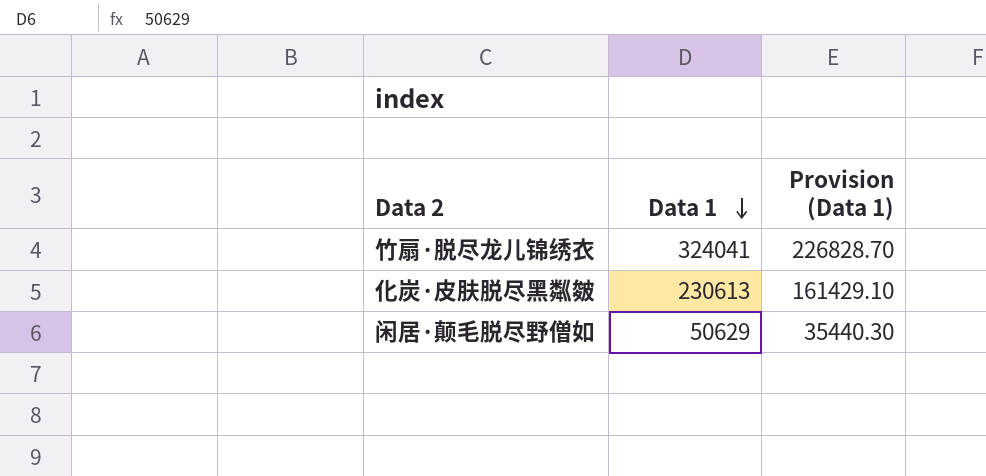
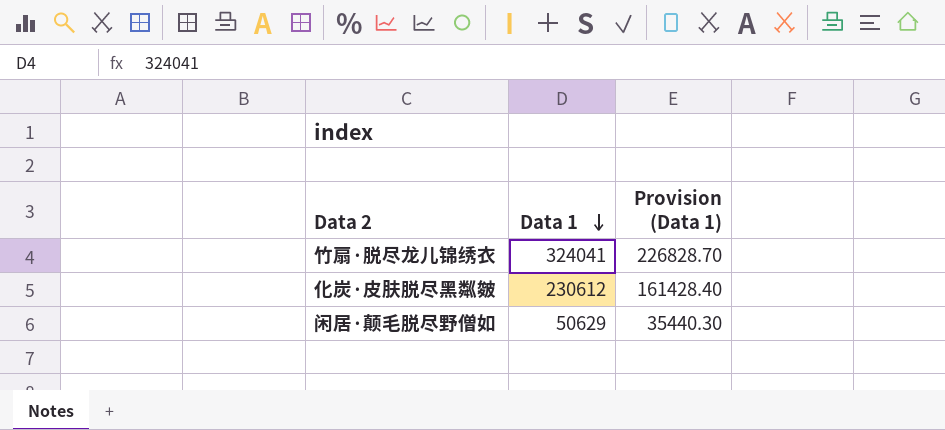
化炭·皮肤脱尽黑粼皴 | Data 1: 230613 -> 230612
化炭·皮肤脱尽黑粼皴 | Provision (Data 1): 161429.10 -> 161428.40

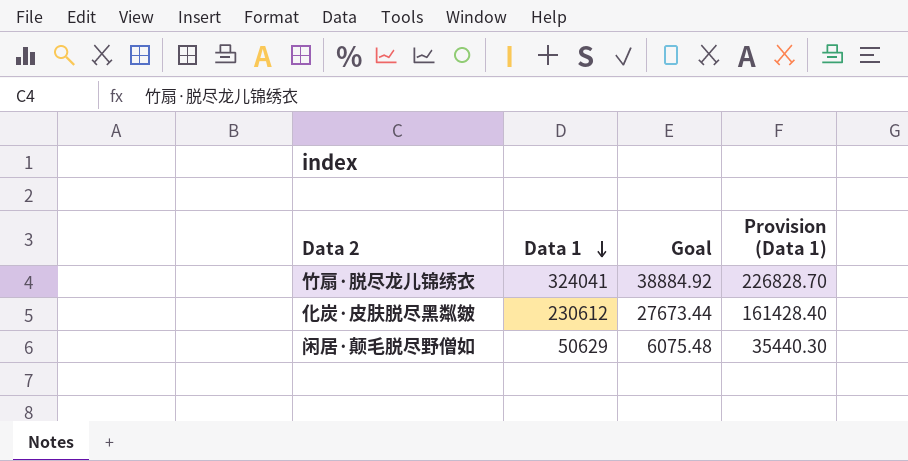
column Goal | formula: none -> [Data 1] * 0.12

